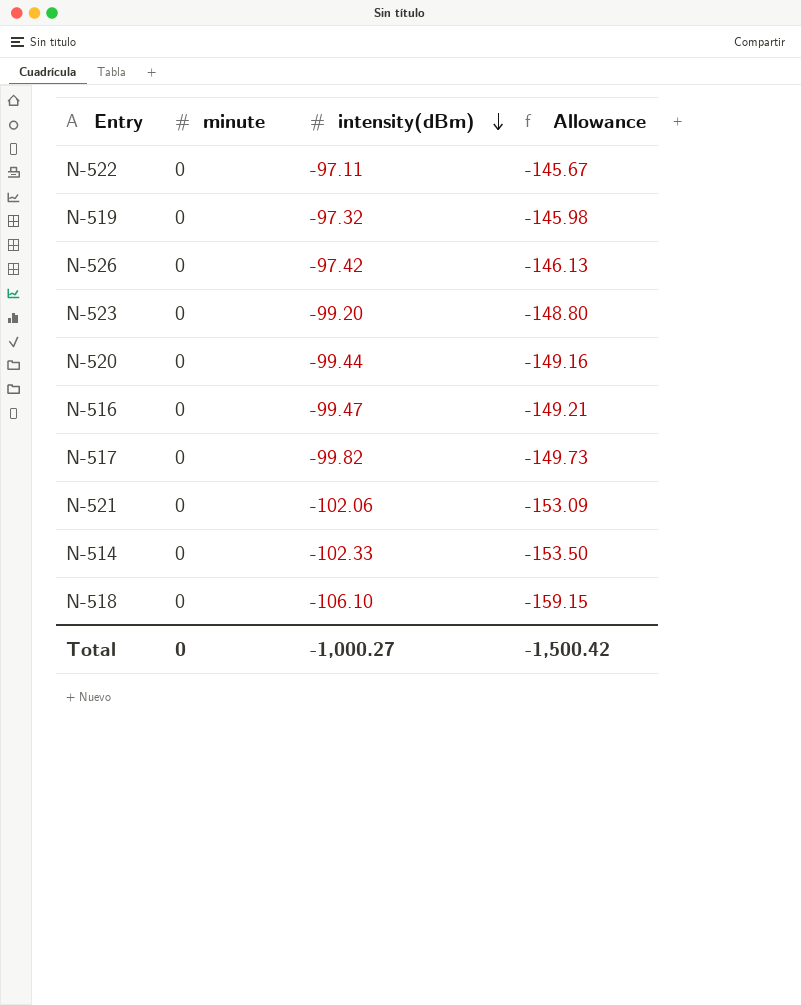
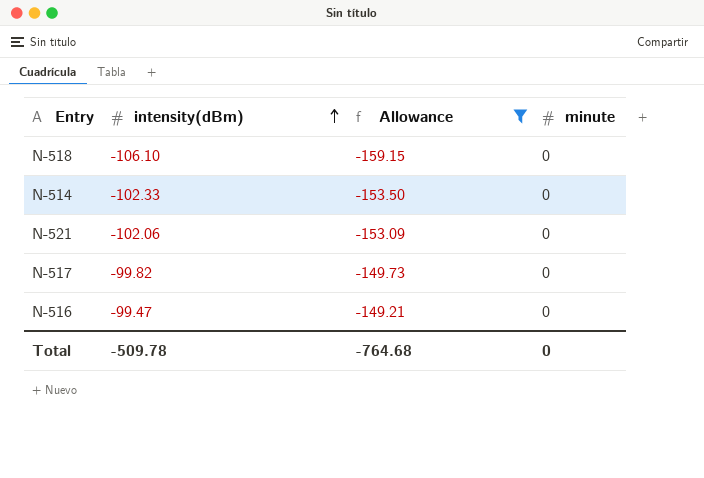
filter: none -> Allowance <= -149.21
row order: intensity(dBm) descending -> intensity(dBm) ascending
column minute | position: 2 -> 4
Total | intensity(dBm): -1,000.27 -> -509.78
Total | Allowance: -1,500.42 -> -764.68

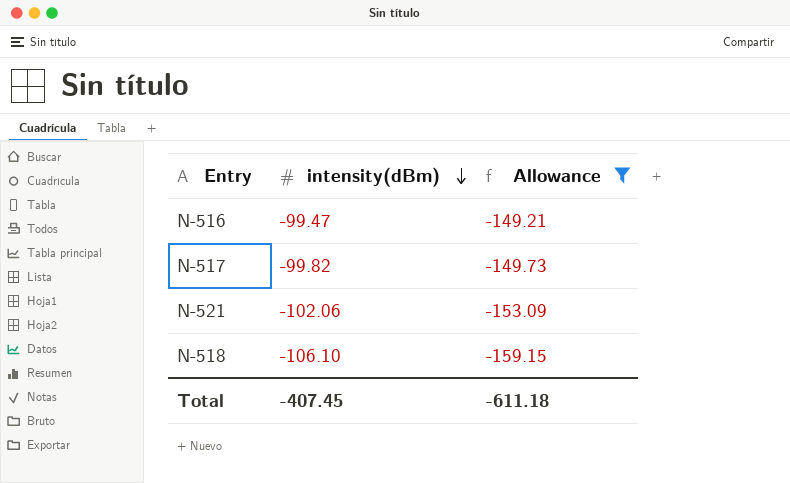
row order: intensity(dBm) ascending -> intensity(dBm) descending
column minute | position: 4 -> none
row N-514: -102.33 | -153.50 | 0 -> none
Total | intensity(dBm): -509.78 -> -407.45
Total | Allowance: -764.68 -> -611.18

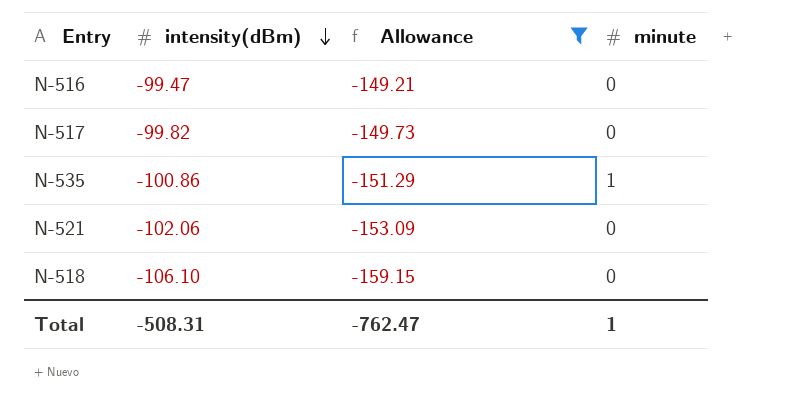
column minute | position: none -> 4
row N-535: none -> -100.86 | -151.29 | 1
Total | intensity(dBm): -407.45 -> -508.31
Total | Allowance: -611.18 -> -762.47

